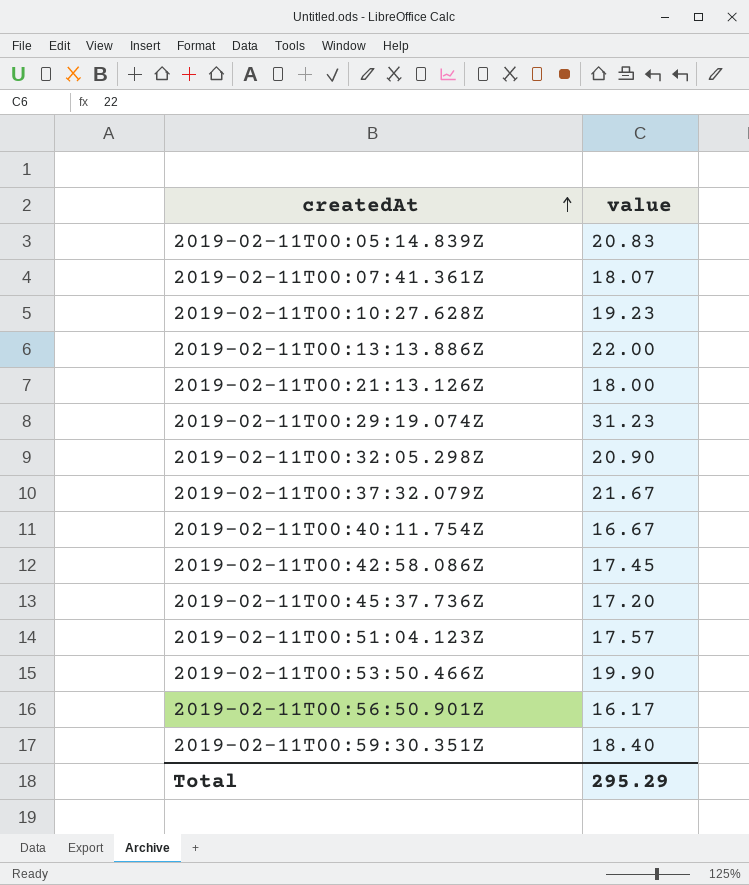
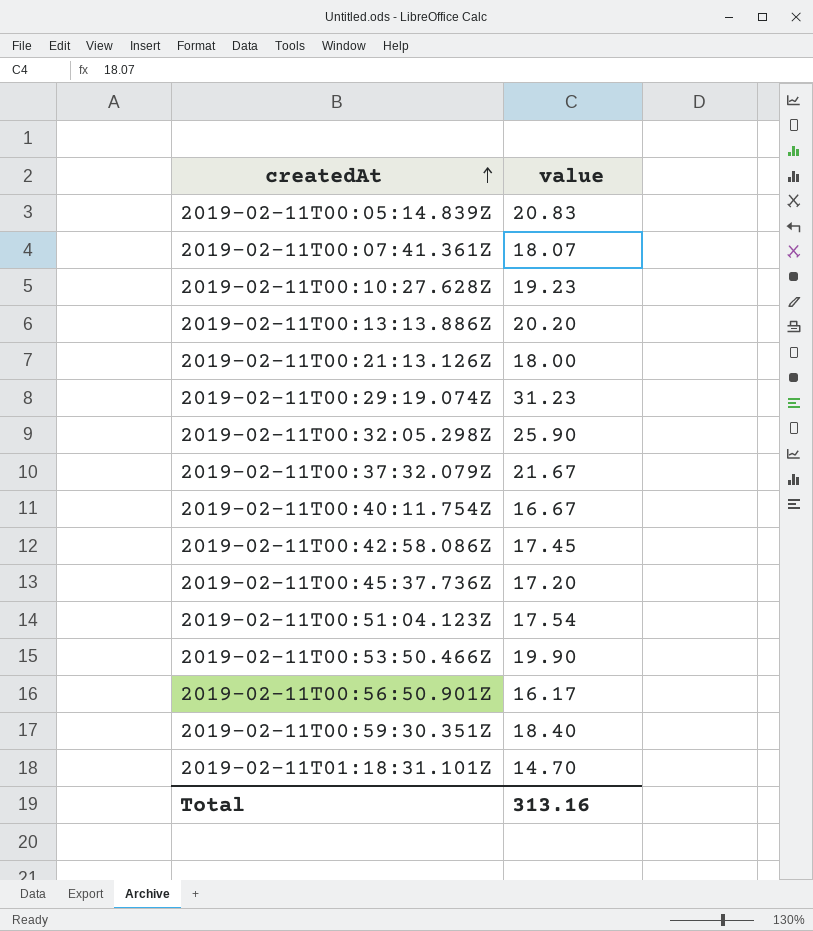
2019-02-11T00:13:13.886Z | value: 22.00 -> 20.20
2019-02-11T00:32:05.298Z | value: 20.90 -> 25.90
2019-02-11T00:51:04.123Z | value: 17.57 -> 17.54
row 2019-02-11T01:18:31.101Z: none -> 14.70
Total | value: 295.29 -> 313.16

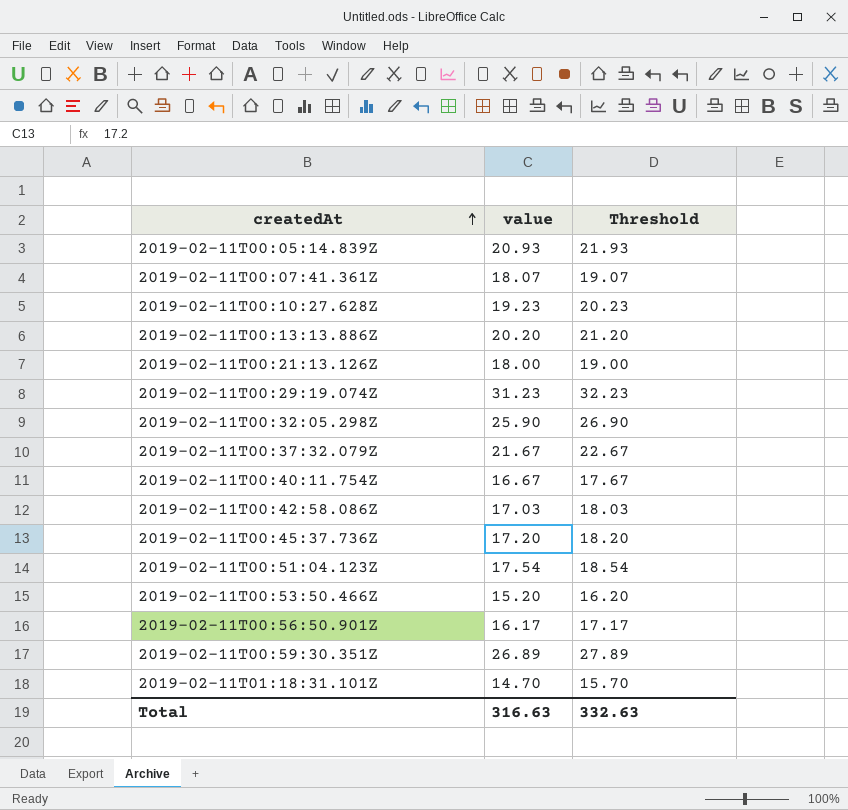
column Threshold | formula: none -> [value] + 1
2019-02-11T00:05:14.839Z | value: 20.83 -> 20.93
2019-02-11T00:42:58.086Z | value: 17.45 -> 17.03
2019-02-11T00:53:50.466Z | value: 19.90 -> 15.20
2019-02-11T00:59:30.351Z | value: 18.40 -> 26.89
Total | value: 313.16 -> 316.63

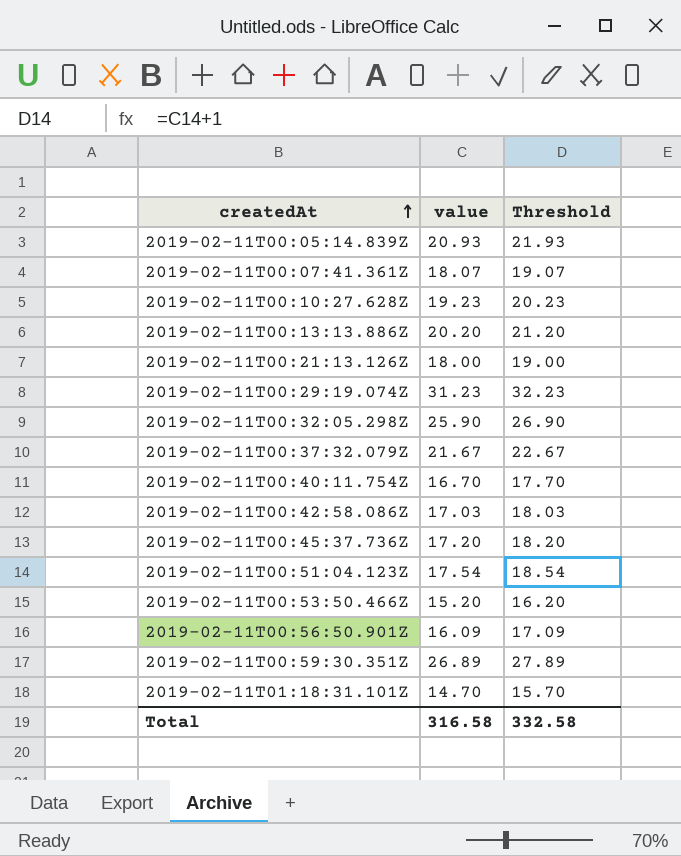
2019-02-11T00:40:11.754Z | value: 16.67 -> 16.70
2019-02-11T00:40:11.754Z | Threshold: 17.67 -> 17.70
2019-02-11T00:56:50.901Z | value: 16.17 -> 16.09
2019-02-11T00:56:50.901Z | Threshold: 17.17 -> 17.09
Total | value: 316.63 -> 316.58
Total | Threshold: 332.63 -> 332.58

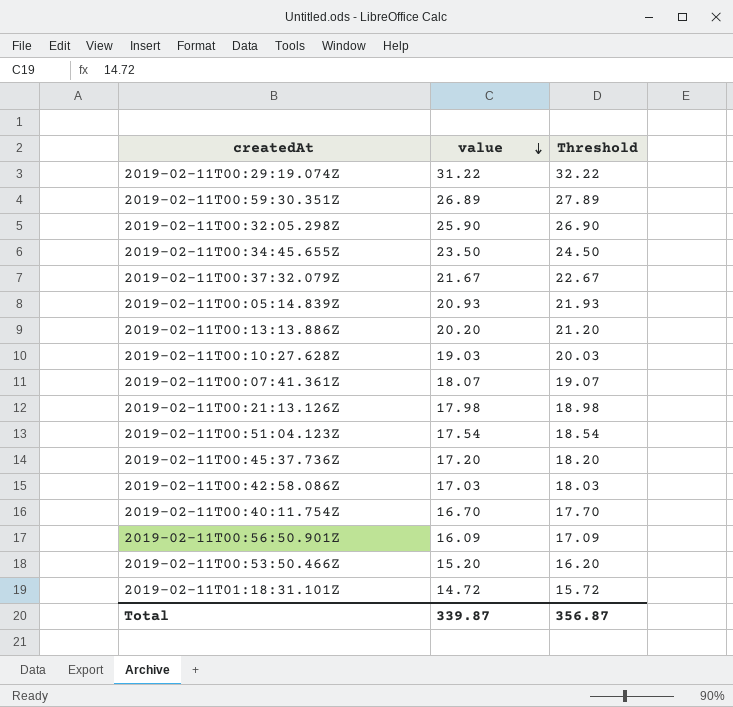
row order: createdAt ascending -> value descending
2019-02-11T00:29:19.074Z | value: 31.23 -> 31.22
2019-02-11T00:29:19.074Z | Threshold: 32.23 -> 32.22
row 2019-02-11T00:34:45.655Z: none -> 23.50 | 24.50
2019-02-11T00:10:27.628Z | value: 19.23 -> 19.03
2019-02-11T00:10:27.628Z | Threshold: 20.23 -> 20.03
2019-02-11T00:21:13.126Z | value: 18.00 -> 17.98
2019-02-11T00:21:13.126Z | Threshold: 19.00 -> 18.98
2019-02-11T01:18:31.101Z | value: 14.70 -> 14.72
2019-02-11T01:18:31.101Z | Threshold: 15.70 -> 15.72
Total | value: 316.58 -> 339.87
Total | Threshold: 332.58 -> 356.87

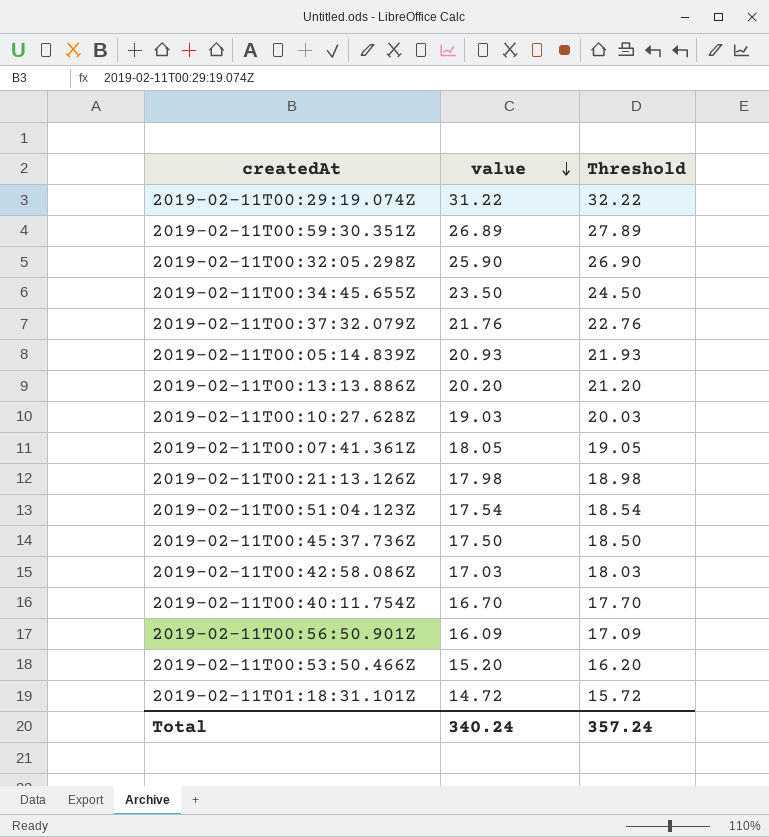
2019-02-11T00:37:32.079Z | value: 21.67 -> 21.76
2019-02-11T00:37:32.079Z | Threshold: 22.67 -> 22.76
2019-02-11T00:07:41.361Z | value: 18.07 -> 18.05
2019-02-11T00:07:41.361Z | Threshold: 19.07 -> 19.05
2019-02-11T00:45:37.736Z | value: 17.20 -> 17.50
2019-02-11T00:45:37.736Z | Threshold: 18.20 -> 18.50
Total | value: 339.87 -> 340.24
Total | Threshold: 356.87 -> 357.24

